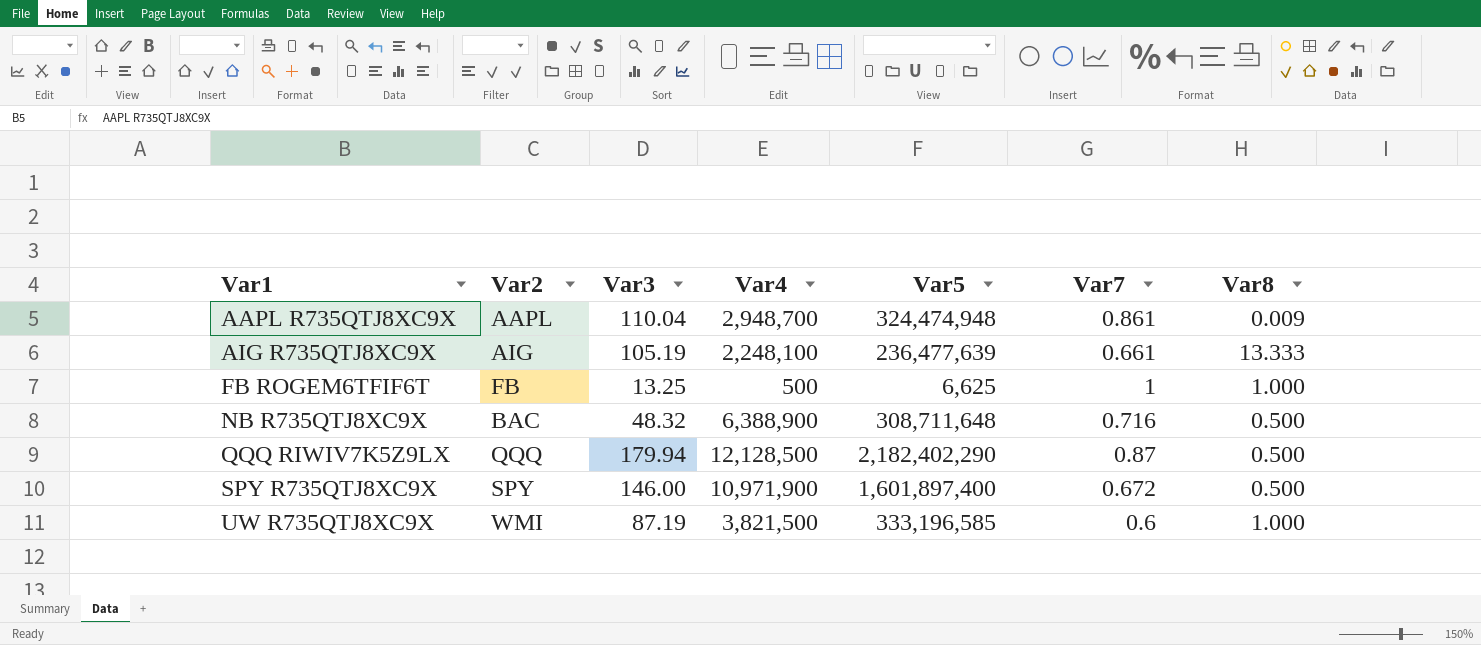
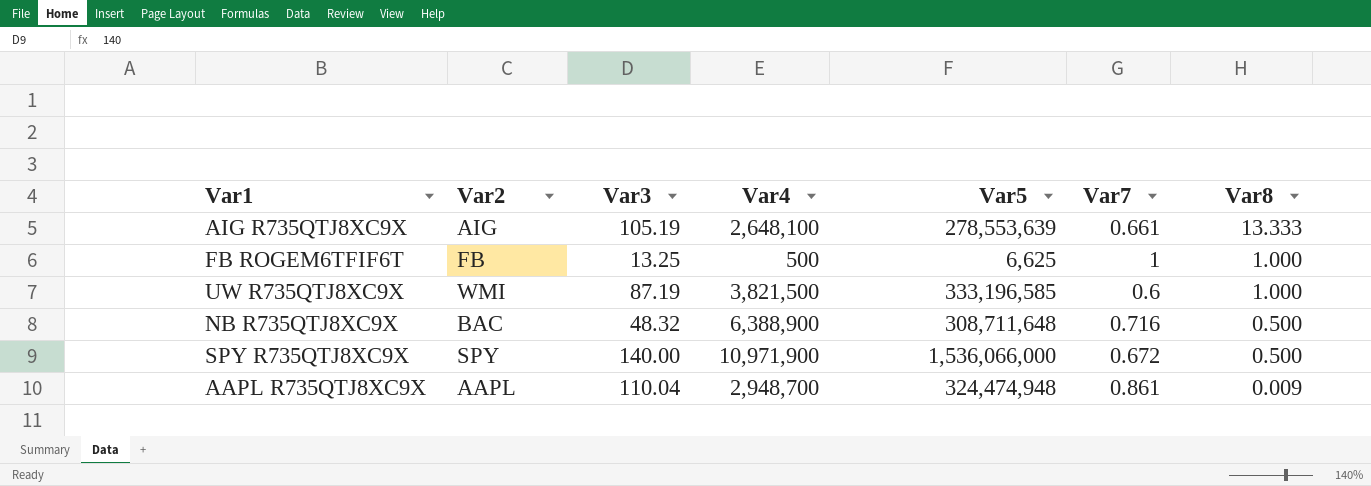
row order: Var1 ascending -> Var8 descending
row QQQ RIWIV7K5Z9LX: QQQ | 179.94 | 12,128,500 | 2,182,402,290 | 0.87 | 0.500 -> none
AIG R735QTJ8XC9X | Var4: 2,248,100 -> 2,648,100
AIG R735QTJ8XC9X | Var5: 236,477,639 -> 278,553,639
SPY R735QTJ8XC9X | Var3: 146.00 -> 140.00
SPY R735QTJ8XC9X | Var5: 1,601,897,400 -> 1,536,066,000

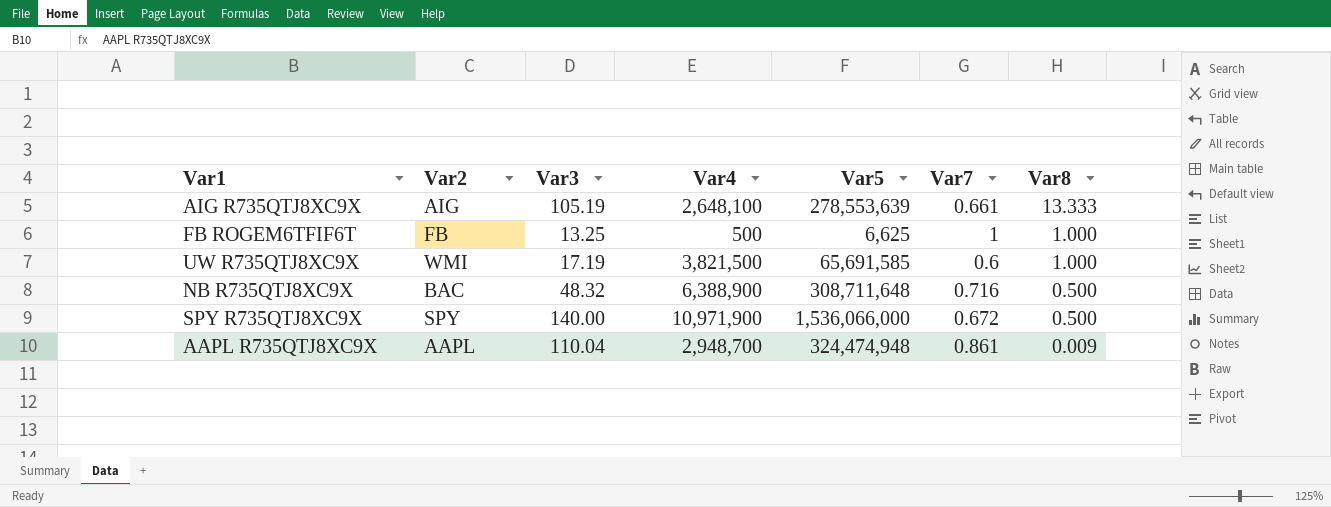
UW R735QTJ8XC9X | Var3: 87.19 -> 17.19
UW R735QTJ8XC9X | Var5: 333,196,585 -> 65,691,585

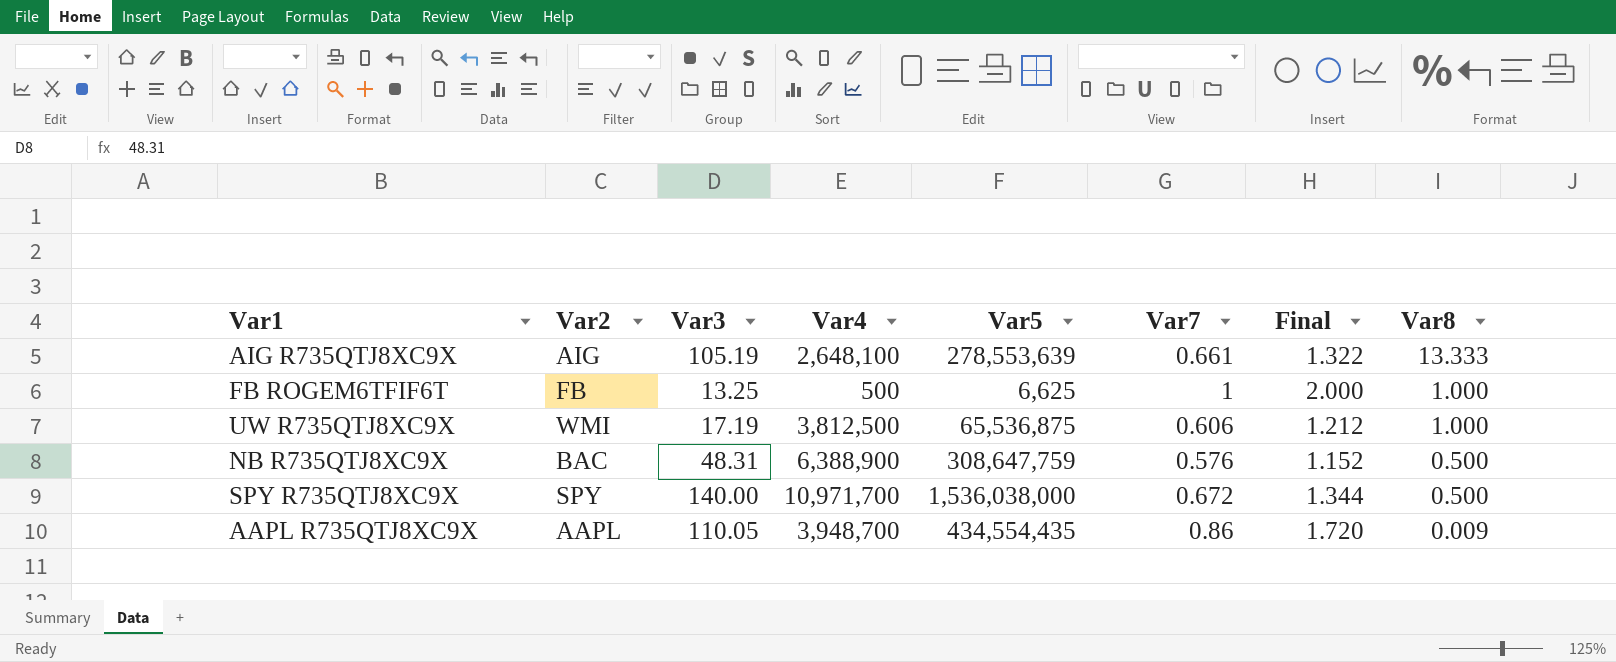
column Final | formula: none -> [Var7] * 2
UW R735QTJ8XC9X | Var4: 3,821,500 -> 3,812,500
UW R735QTJ8XC9X | Var5: 65,691,585 -> 65,536,875
UW R735QTJ8XC9X | Var7: 0.6 -> 0.606
NB R735QTJ8XC9X | Var3: 48.32 -> 48.31
NB R735QTJ8XC9X | Var5: 308,711,648 -> 308,647,759
NB R735QTJ8XC9X | Var7: 0.716 -> 0.576
SPY R735QTJ8XC9X | Var4: 10,971,900 -> 10,971,700
SPY R735QTJ8XC9X | Var5: 1,536,066,000 -> 1,536,038,000
AAPL R735QTJ8XC9X | Var3: 110.04 -> 110.05
AAPL R735QTJ8XC9X | Var4: 2,948,700 -> 3,948,700
AAPL R735QTJ8XC9X | Var5: 324,474,948 -> 434,554,435
AAPL R735QTJ8XC9X | Var7: 0.861 -> 0.86

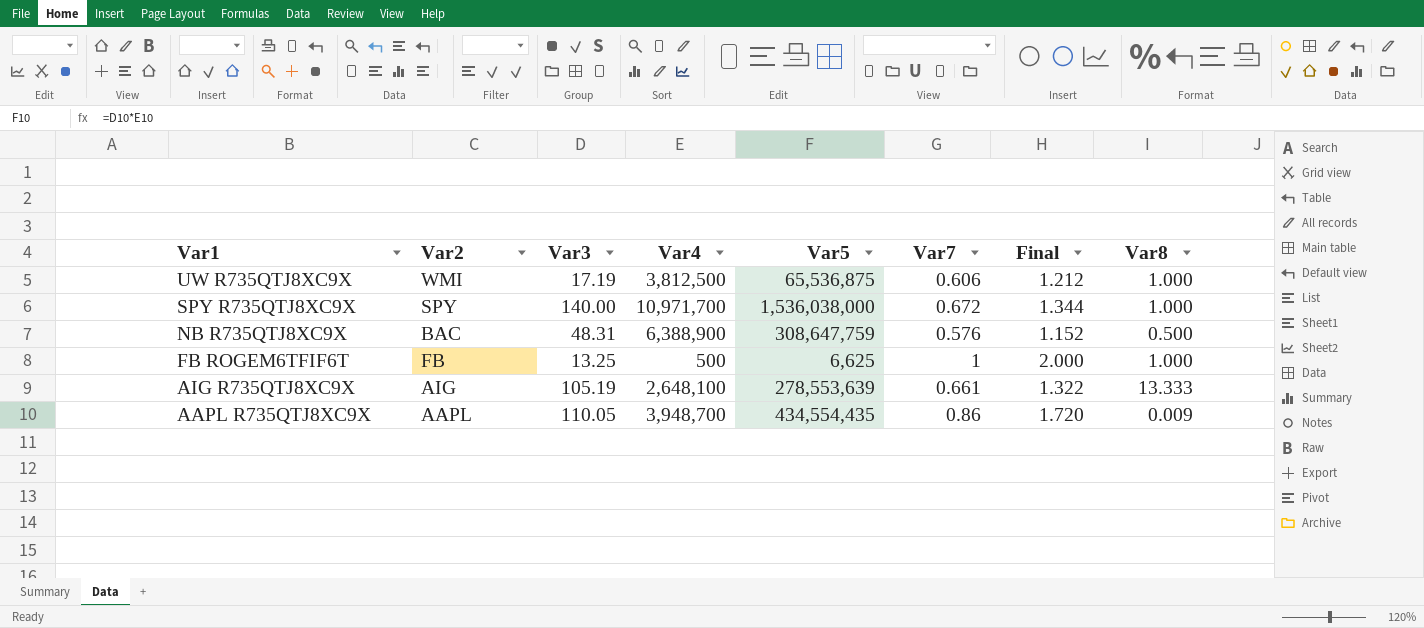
row order: Var8 descending -> Var1 descending
SPY R735QTJ8XC9X | Var8: 0.500 -> 1.000

